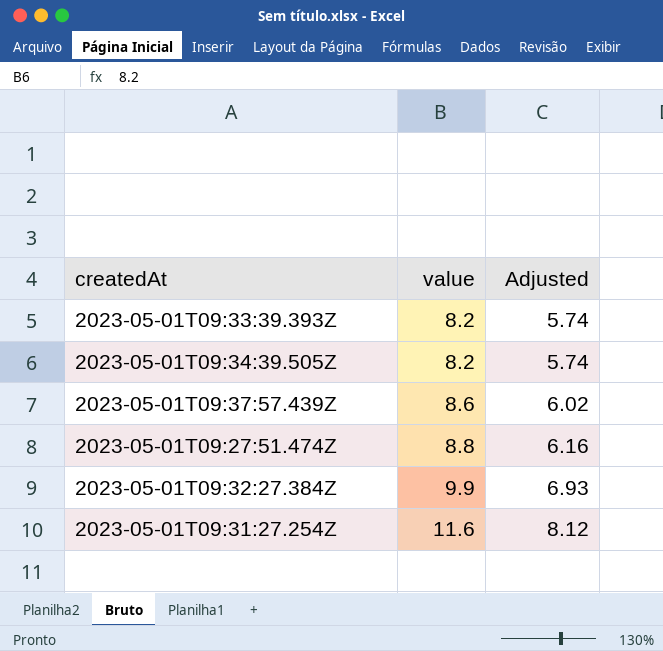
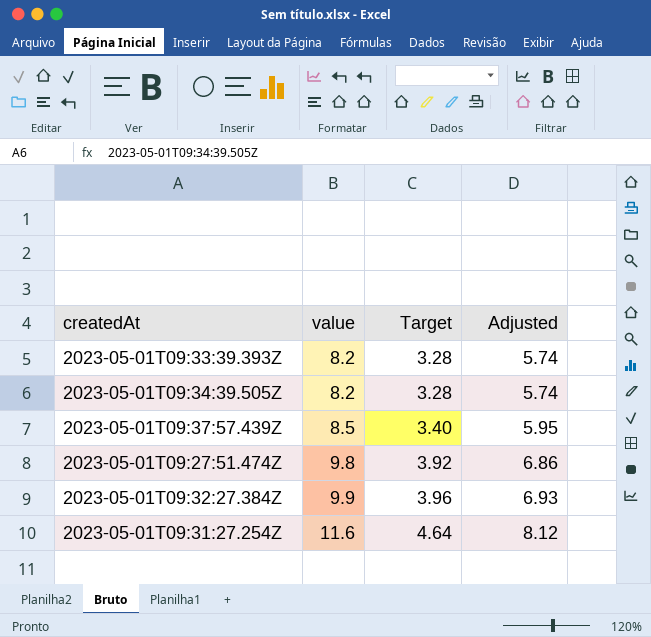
column Target | formula: none -> [value] * 0.4
2023-05-01T09:37:57.439Z | value: 8.6 -> 8.5
2023-05-01T09:37:57.439Z | Adjusted: 6.02 -> 5.95
2023-05-01T09:27:51.474Z | value: 8.8 -> 9.8
2023-05-01T09:27:51.474Z | Adjusted: 6.16 -> 6.86

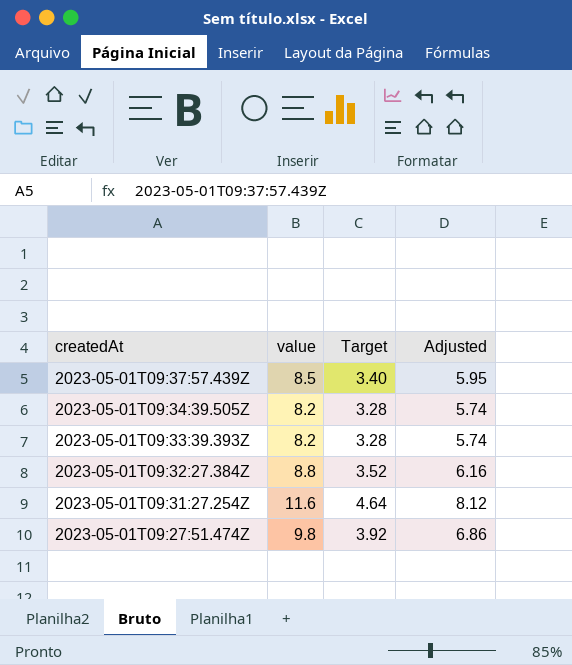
row order: value ascending -> createdAt descending
2023-05-01T09:32:27.384Z | value: 9.9 -> 8.8
2023-05-01T09:32:27.384Z | Target: 3.96 -> 3.52
2023-05-01T09:32:27.384Z | Adjusted: 6.93 -> 6.16

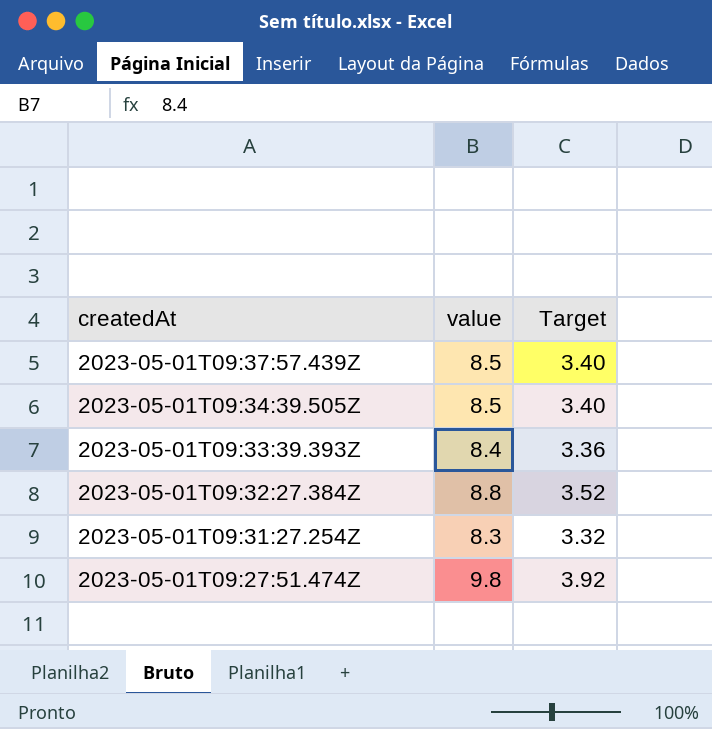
column Adjusted | formula: [value] * 0.7 -> none
2023-05-01T09:34:39.505Z | value: 8.2 -> 8.5
2023-05-01T09:34:39.505Z | Target: 3.28 -> 3.40
2023-05-01T09:33:39.393Z | value: 8.2 -> 8.4
2023-05-01T09:33:39.393Z | Target: 3.28 -> 3.36
2023-05-01T09:31:27.254Z | value: 11.6 -> 8.3
2023-05-01T09:31:27.254Z | Target: 4.64 -> 3.32

